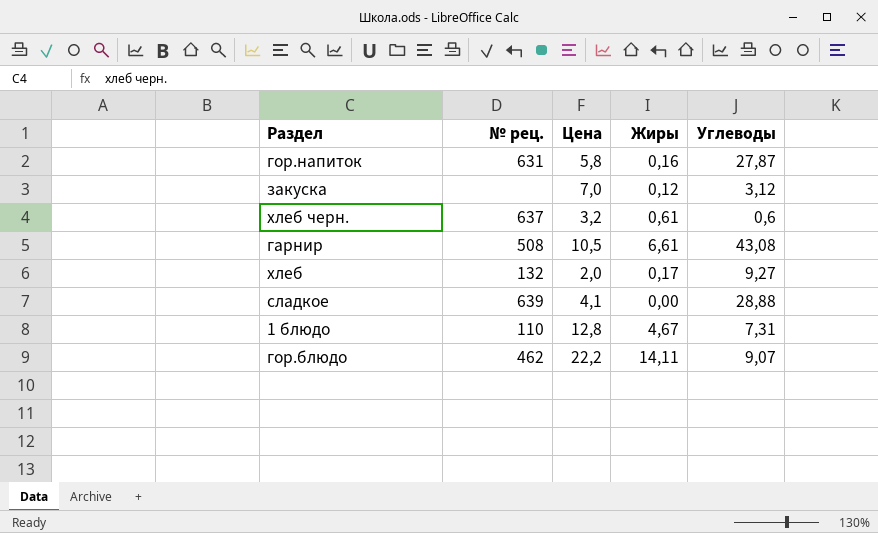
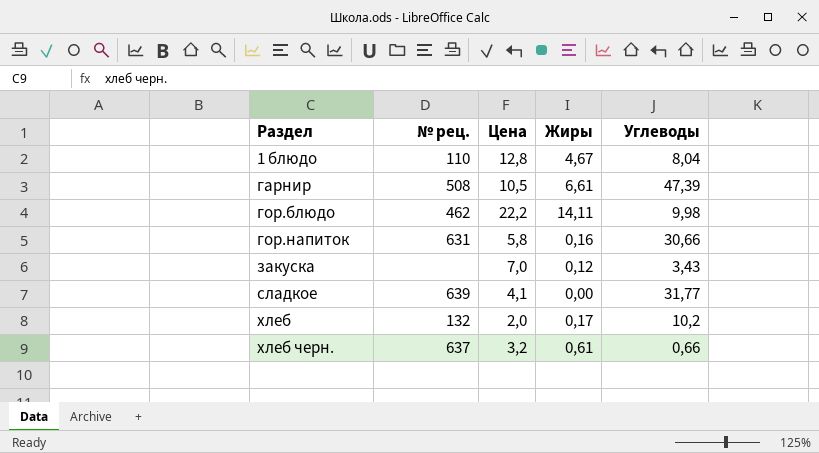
row order: none -> Раздел ascending
1 блюдо | Углеводы: 7,31 -> 8,04
гарнир | Углеводы: 43,08 -> 47,39
гор.блюдо | Углеводы: 9,07 -> 9,98
гор.напиток | Углеводы: 27,87 -> 30,66
закуска | Углеводы: 3,12 -> 3,43
сладкое | Углеводы: 28,88 -> 31,77
хлеб | Углеводы: 9,27 -> 10,2
хлеб черн. | Углеводы: 0,6 -> 0,66

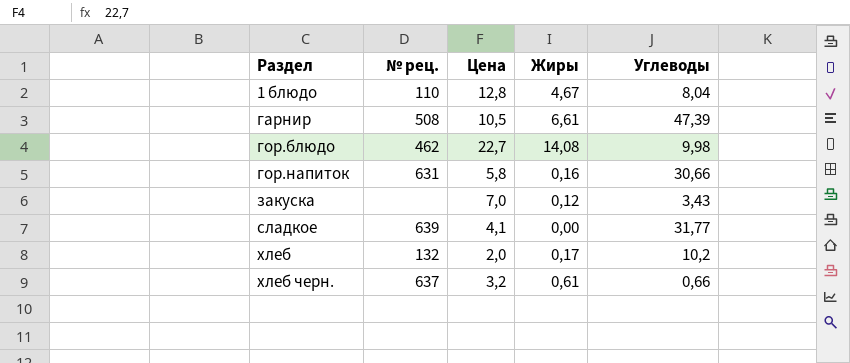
гор.блюдо | Цена: 22,2 -> 22,7
гор.блюдо | Жиры: 14,11 -> 14,08

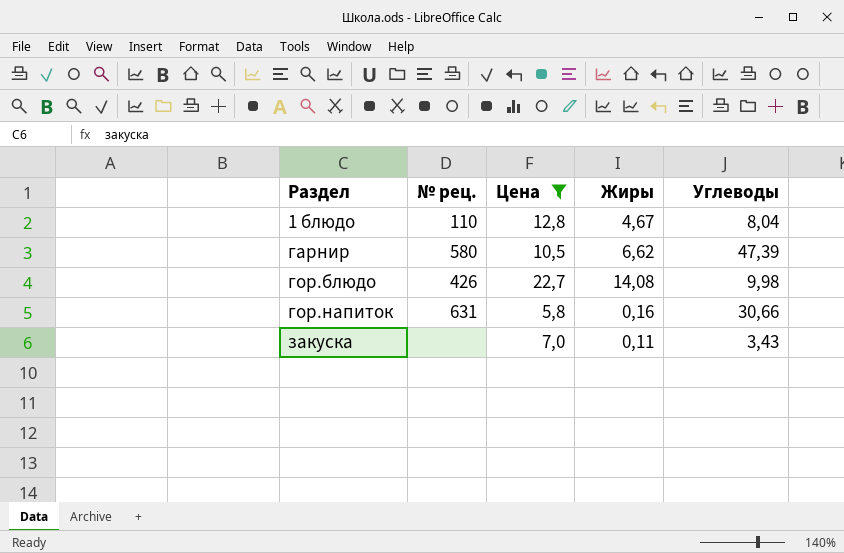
filter: none -> Цена >= 5,8
гарнир | № рец.: 508 -> 580
гарнир | Жиры: 6,61 -> 6,62
гор.блюдо | № рец.: 462 -> 426
закуска | Жиры: 0,12 -> 0,11

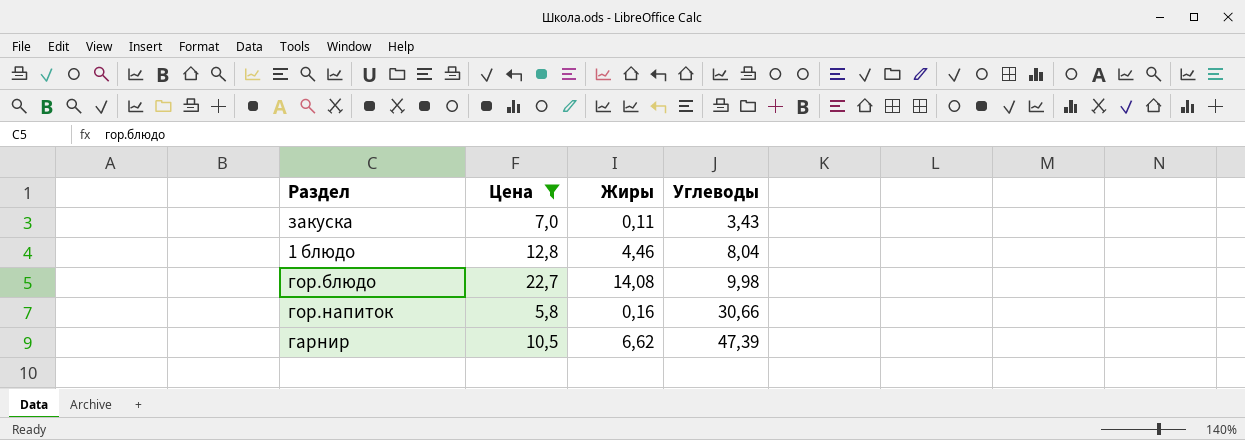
row order: Раздел ascending -> Углеводы ascending
column № рец. | position: 2 -> none
1 блюдо | Жиры: 4,67 -> 4,46

